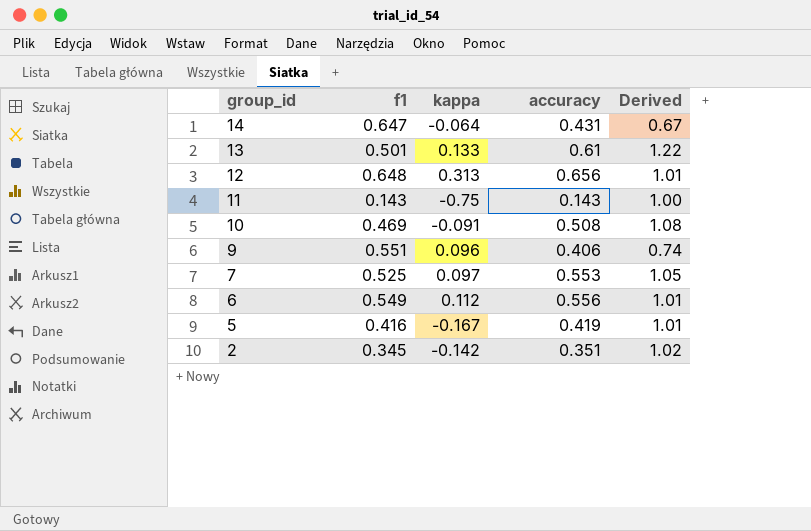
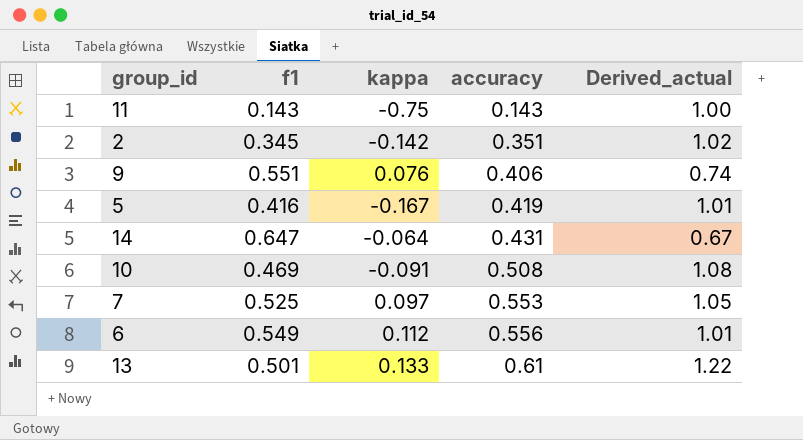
row order: group_id descending -> accuracy ascending
column name: Derived -> Derived_actual
row 12: 0.648 | 0.313 | 0.656 | 1.01 -> none
9 | kappa: 0.096 -> 0.076

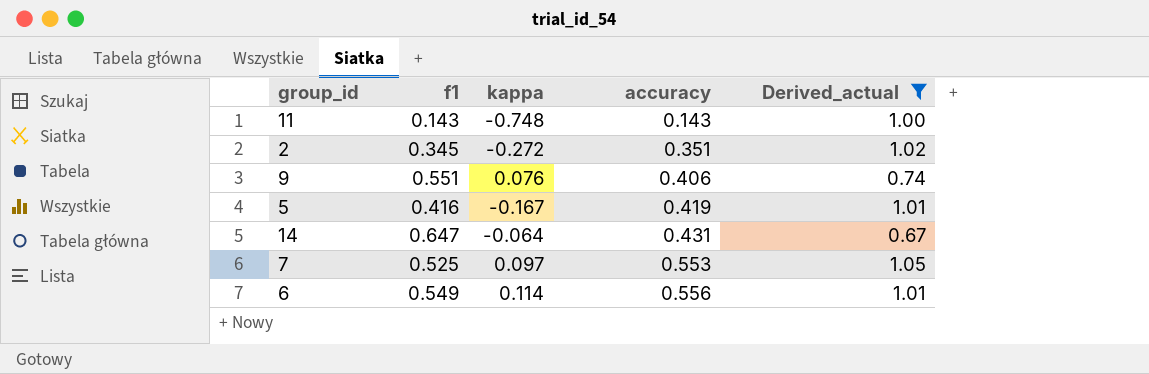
filter: none -> Derived_actual <= 1.05
11 | kappa: -0.75 -> -0.748
2 | kappa: -0.142 -> -0.272
6 | kappa: 0.112 -> 0.114

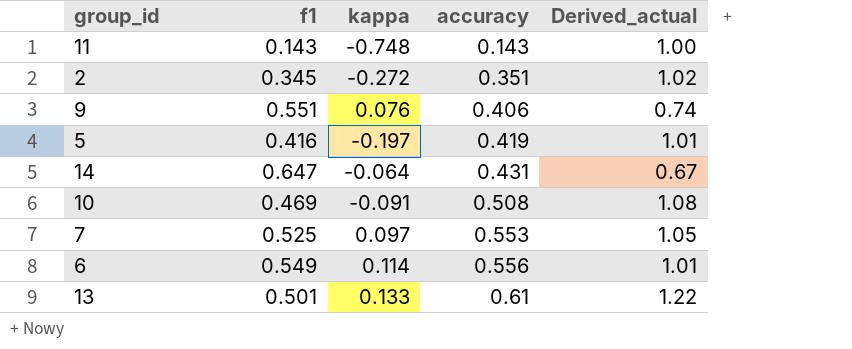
filter: Derived_actual <= 1.05 -> none
5 | kappa: -0.167 -> -0.197

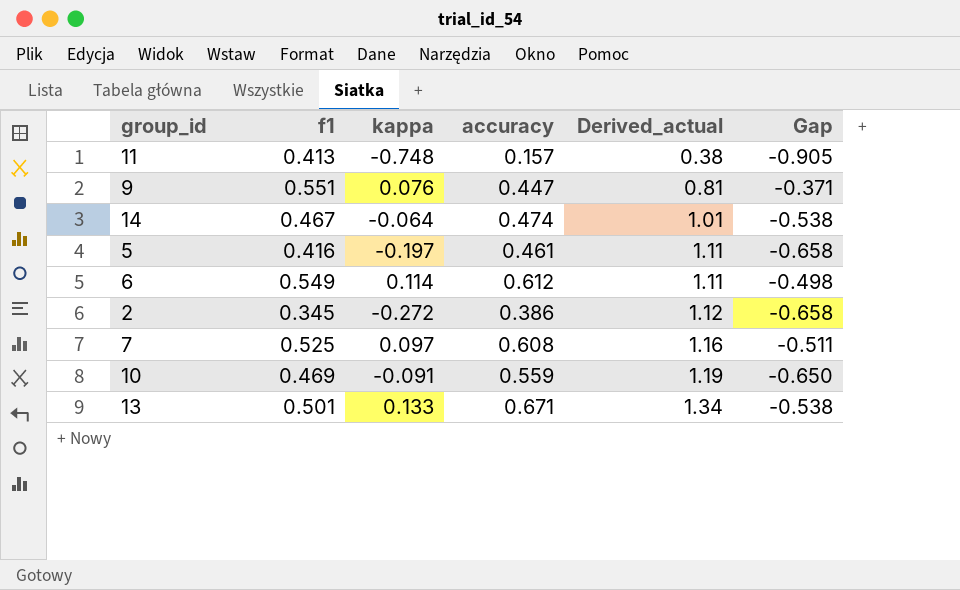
row order: accuracy ascending -> Derived_actual ascending
column Gap | formula: none -> [kappa] - [accuracy]
11 | f1: 0.143 -> 0.413
11 | accuracy: 0.143 -> 0.157
11 | Derived_actual: 1.00 -> 0.38
9 | accuracy: 0.406 -> 0.447
9 | Derived_actual: 0.74 -> 0.81
14 | f1: 0.647 -> 0.467
14 | accuracy: 0.431 -> 0.474
14 | Derived_actual: 0.67 -> 1.01
5 | accuracy: 0.419 -> 0.461
5 | Derived_actual: 1.01 -> 1.11
6 | accuracy: 0.556 -> 0.612
6 | Derived_actual: 1.01 -> 1.11
2 | accuracy: 0.351 -> 0.386
2 | Derived_actual: 1.02 -> 1.12
7 | accuracy: 0.553 -> 0.608
7 | Derived_actual: 1.05 -> 1.16
10 | accuracy: 0.508 -> 0.559
10 | Derived_actual: 1.08 -> 1.19
13 | accuracy: 0.61 -> 0.671
13 | Derived_actual: 1.22 -> 1.34

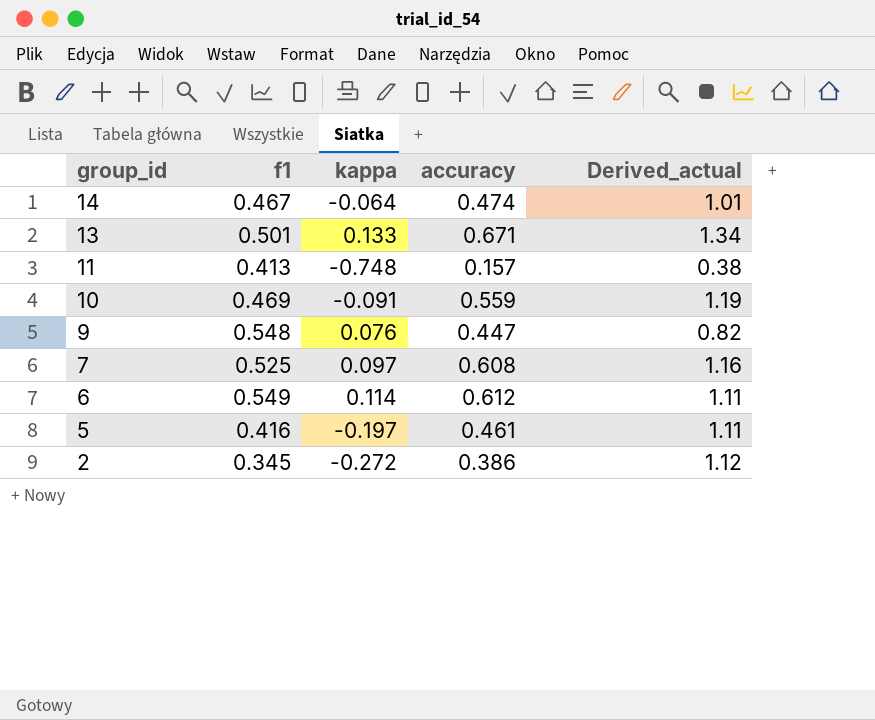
row order: Derived_actual ascending -> group_id descending
column Gap | formula: [kappa] - [accuracy] -> none
9 | f1: 0.551 -> 0.548
9 | Derived_actual: 0.81 -> 0.82

